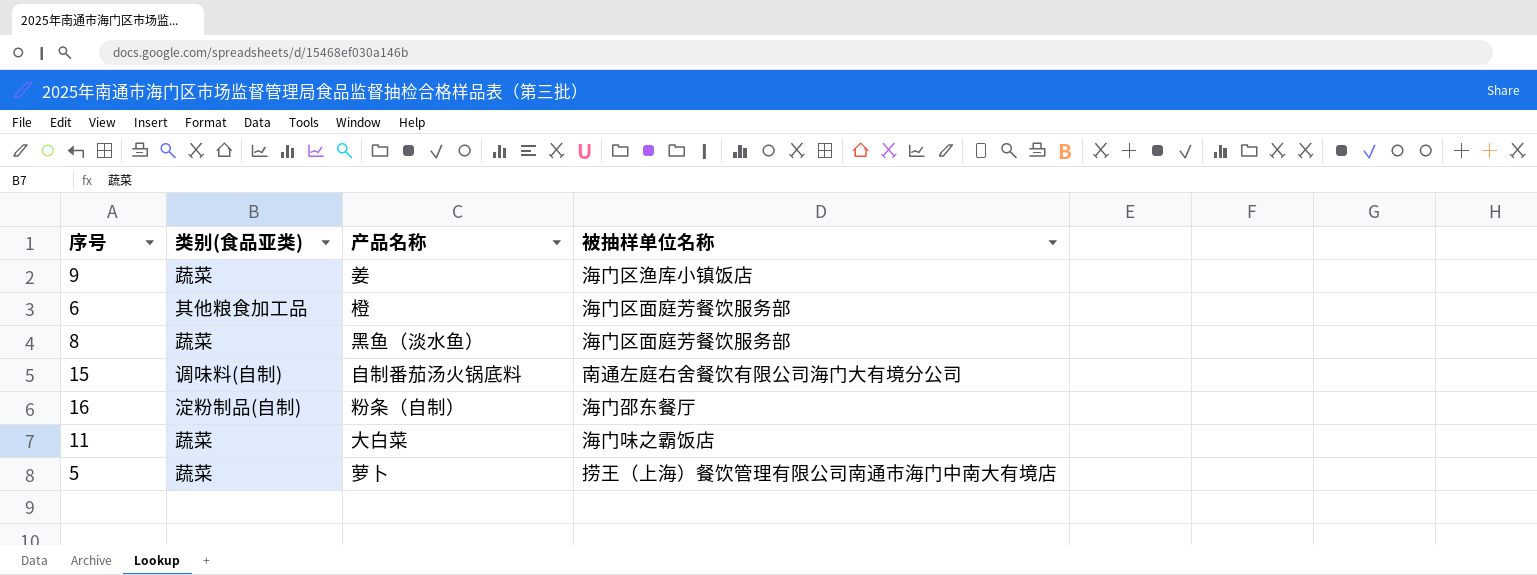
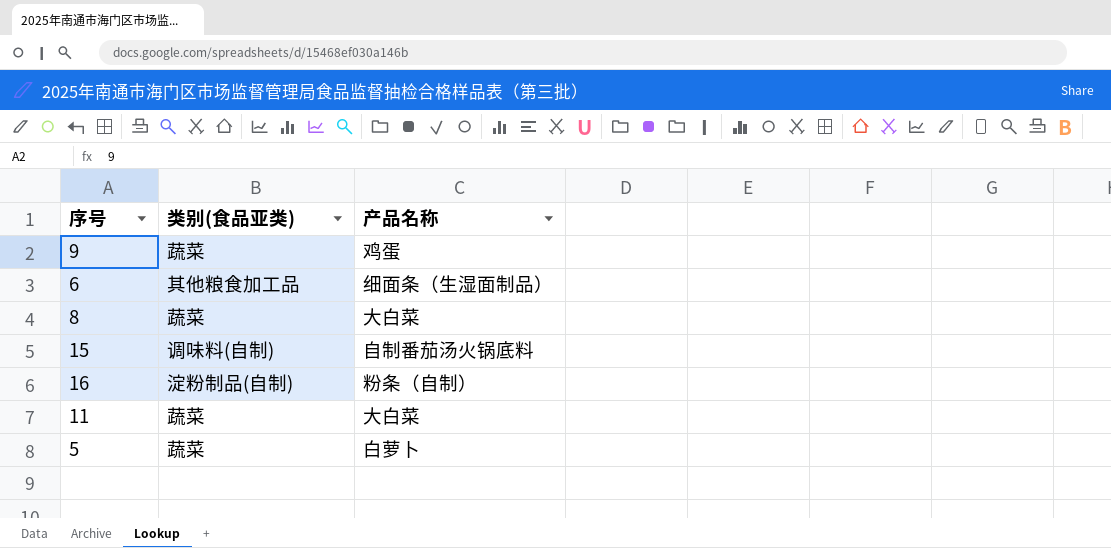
column 被抽样单位名称 | position: 4 -> none
9 | 产品名称: 姜 -> 鸡蛋
6 | 产品名称: 橙 -> 细面条（生湿面制品）
8 | 产品名称: 黑鱼（淡水鱼） -> 大白菜
5 | 产品名称: 萝卜 -> 白萝卜

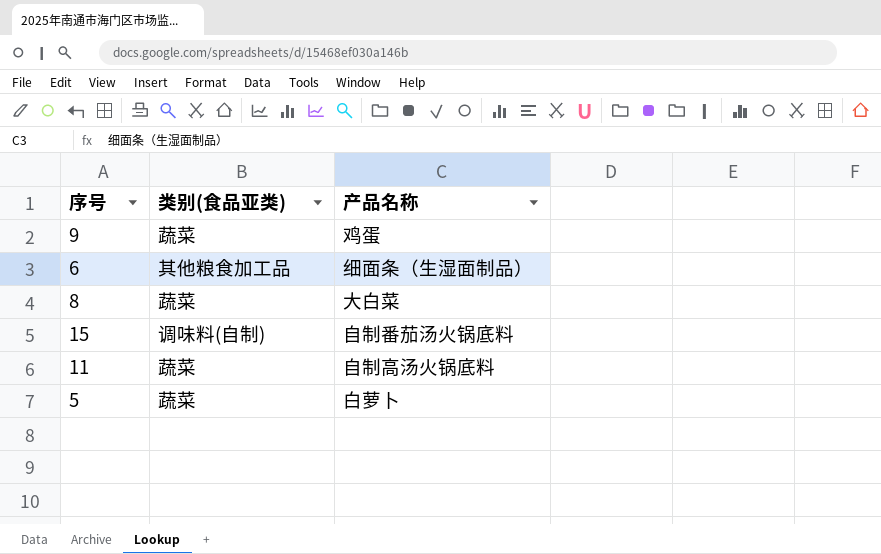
row 16: 淀粉制品(自制) | 粉条（自制） -> none
11 | 产品名称: 大白菜 -> 自制高汤火锅底料

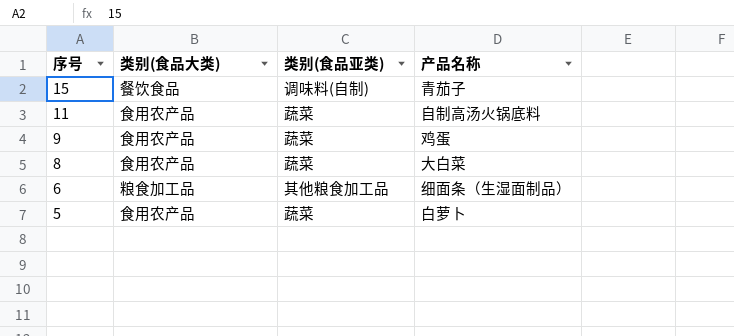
row order: none -> 序号 descending
column 类别(食品大类) | position: none -> 2
15 | 产品名称: 自制番茄汤火锅底料 -> 青茄子

